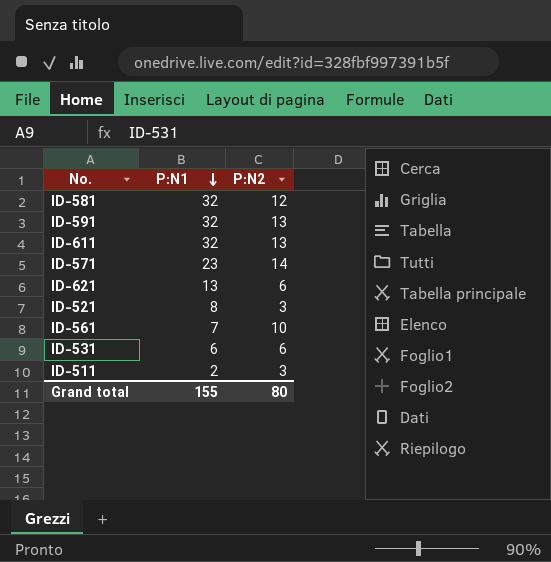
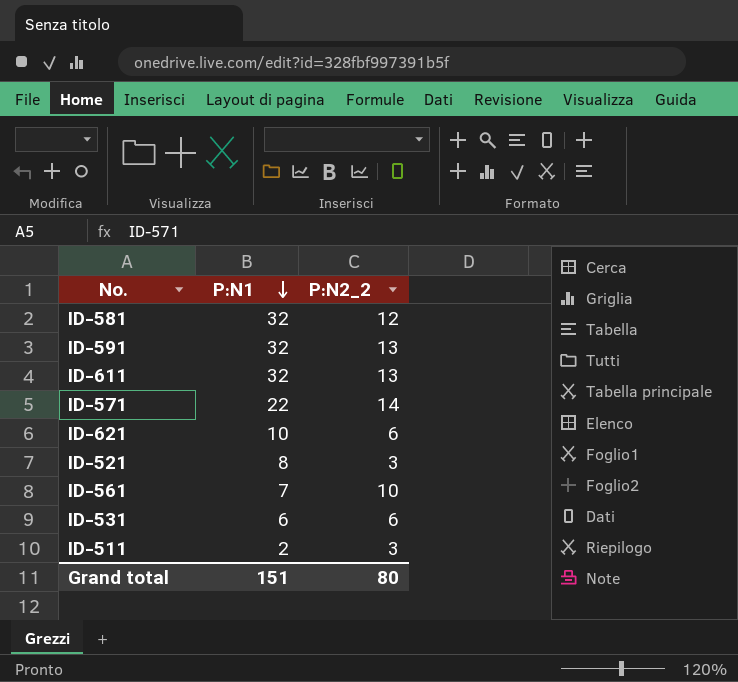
column name: P:N2 -> P:N2_2
ID-571 | P:N1: 23 -> 22
ID-621 | P:N1: 13 -> 10
Grand total | P:N1: 155 -> 151

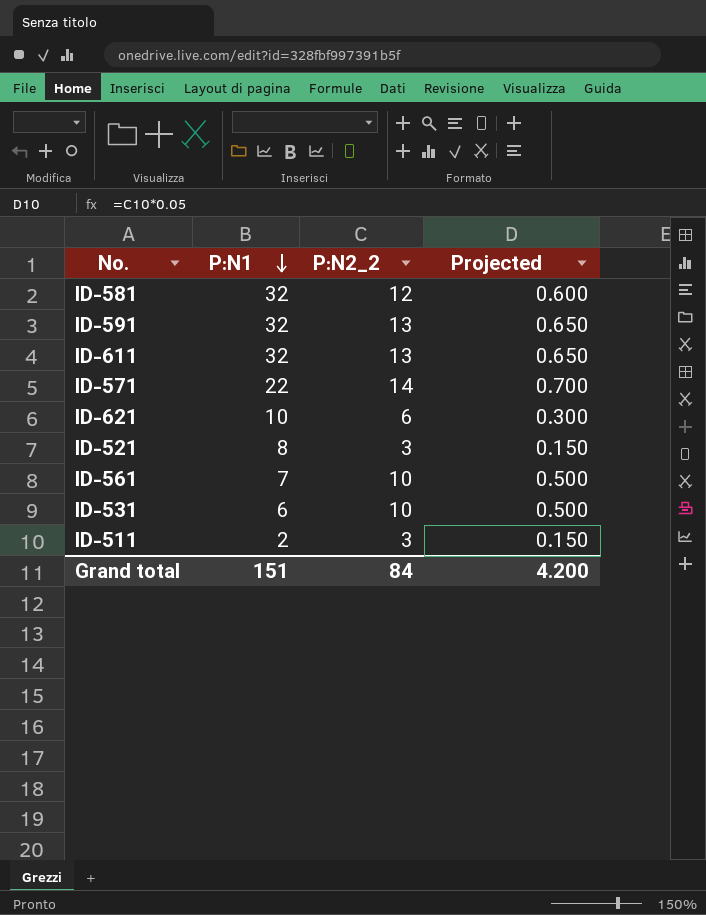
column Projected | formula: none -> [P:N2_2] * 0.05
ID-531 | P:N2_2: 6 -> 10
Grand total | P:N2_2: 80 -> 84

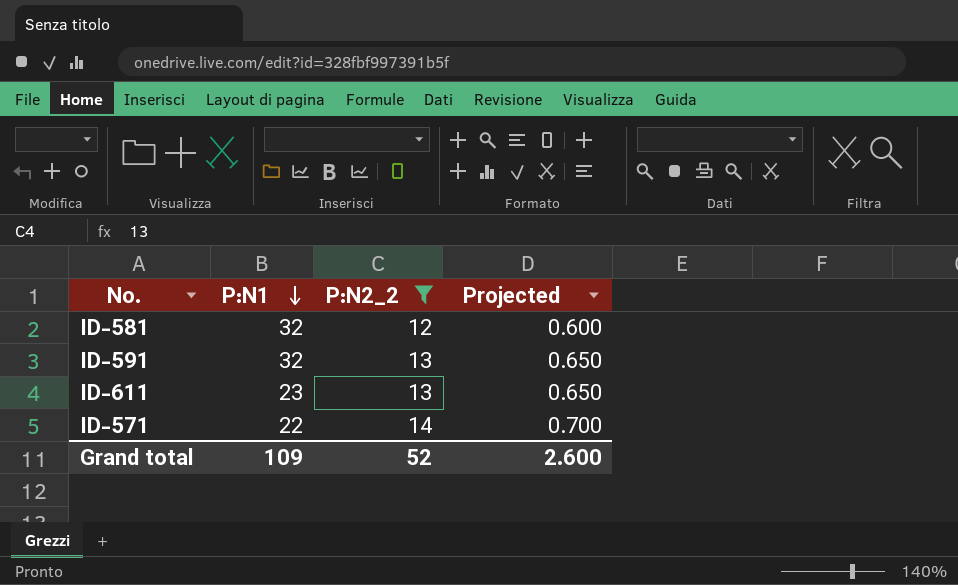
filter: none -> P:N2_2 >= 12
ID-611 | P:N1: 32 -> 23
Grand total | P:N1: 151 -> 109
Grand total | P:N2_2: 84 -> 52
Grand total | Projected: 4.200 -> 2.600

